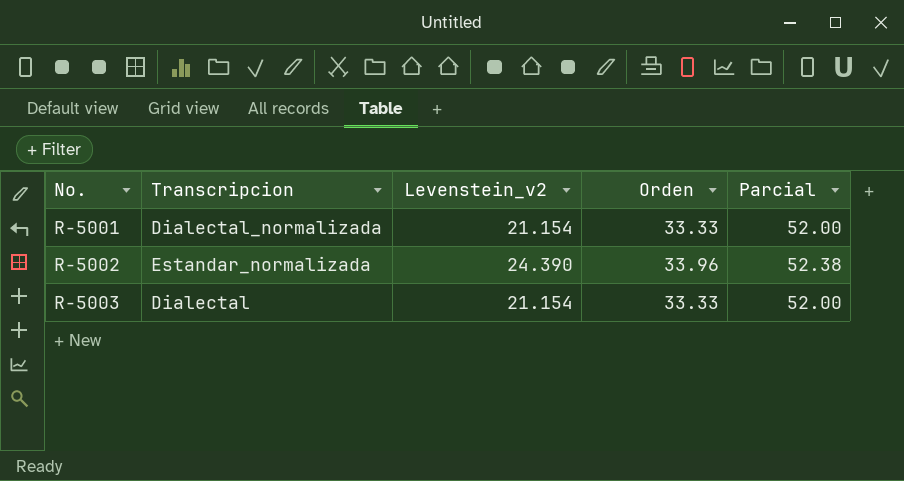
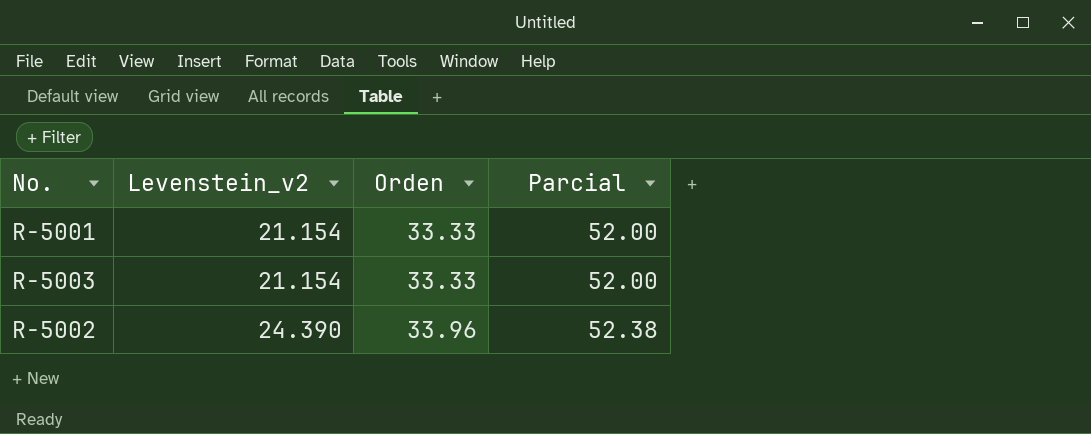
row order: No. ascending -> Levenstein_v2 ascending
column Transcripcion | position: 2 -> none

